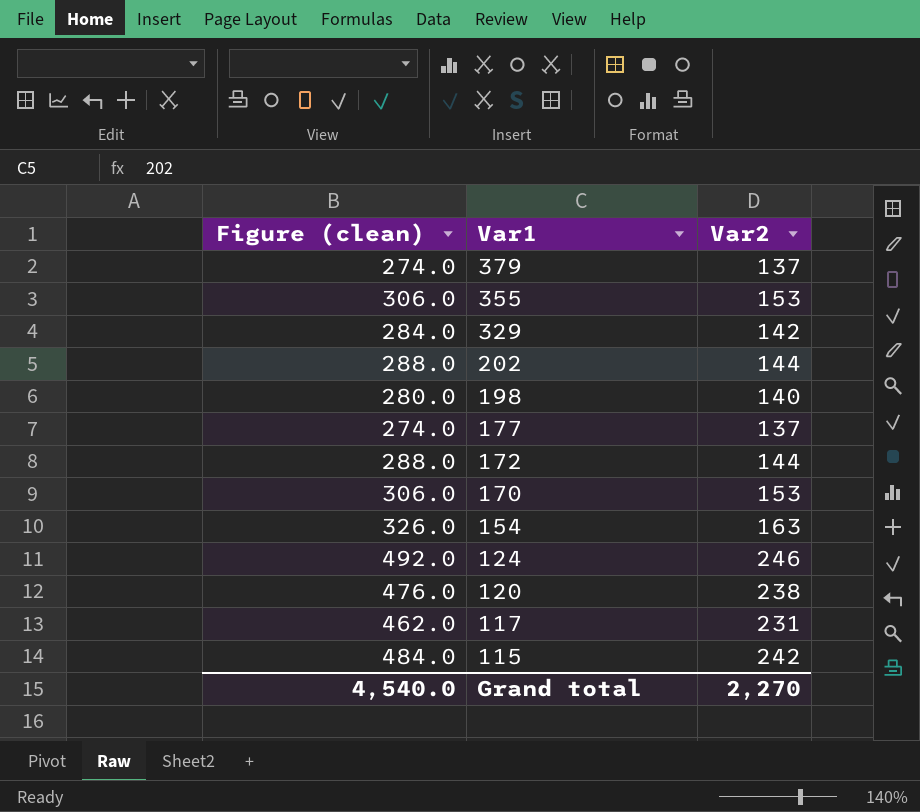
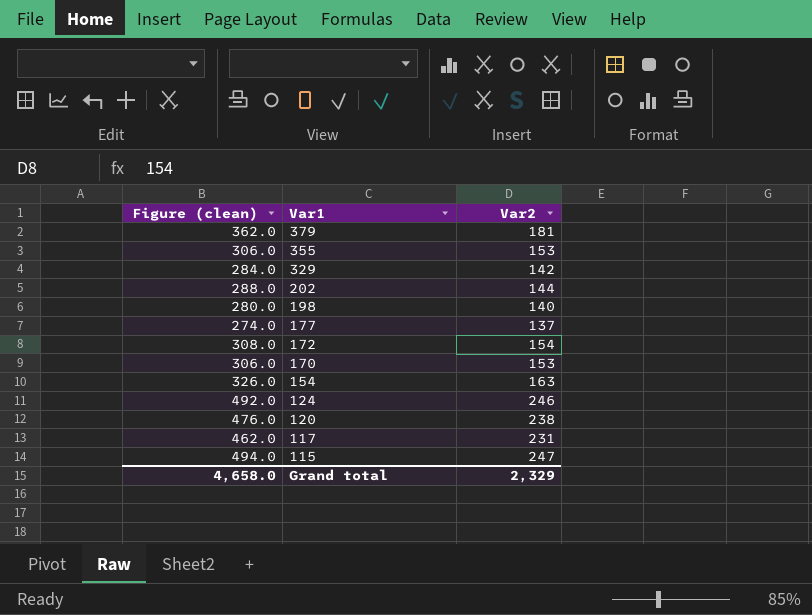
379 | Figure (clean): 274.0 -> 362.0
379 | Var2: 137 -> 181
172 | Figure (clean): 288.0 -> 308.0
172 | Var2: 144 -> 154
115 | Figure (clean): 484.0 -> 494.0
115 | Var2: 242 -> 247
Grand total | Figure (clean): 4,540.0 -> 4,658.0
Grand total | Var2: 2,270 -> 2,329

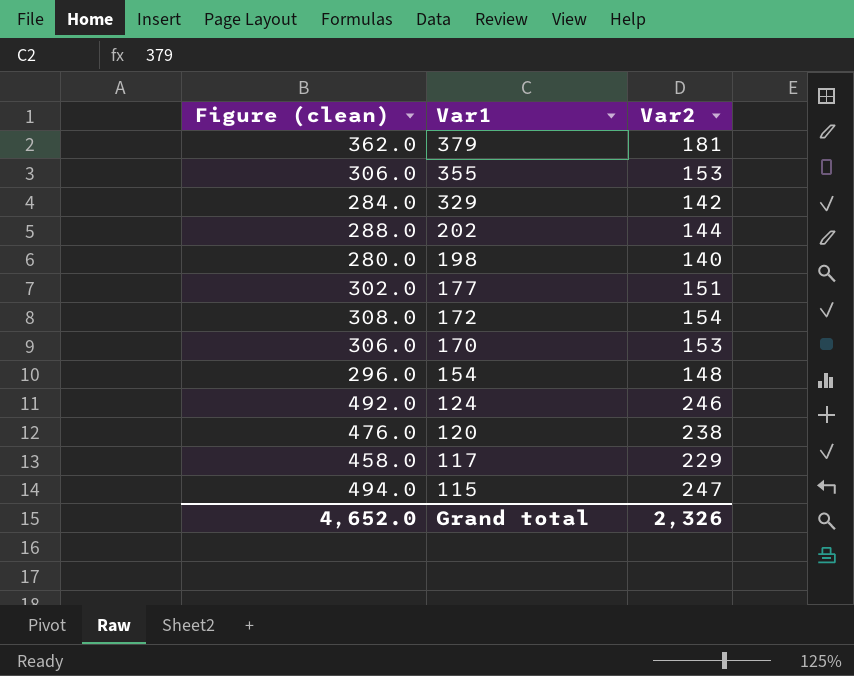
177 | Figure (clean): 274.0 -> 302.0
177 | Var2: 137 -> 151
154 | Figure (clean): 326.0 -> 296.0
154 | Var2: 163 -> 148
117 | Figure (clean): 462.0 -> 458.0
117 | Var2: 231 -> 229
Grand total | Figure (clean): 4,658.0 -> 4,652.0
Grand total | Var2: 2,329 -> 2,326

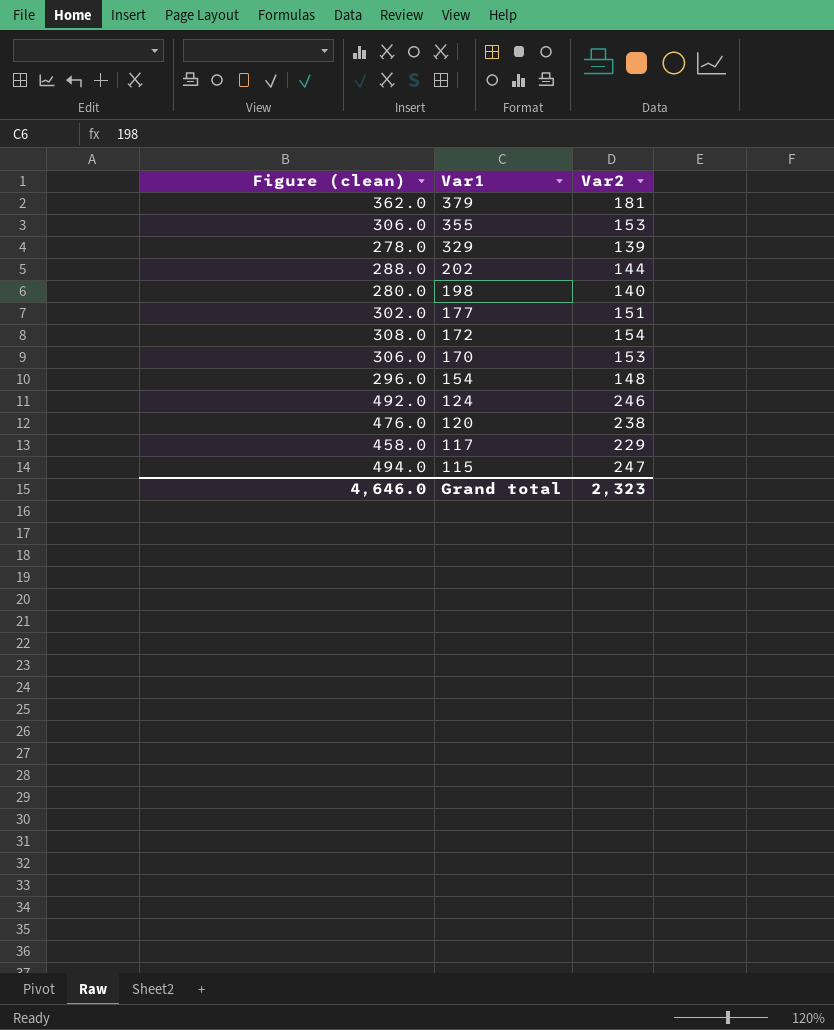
329 | Figure (clean): 284.0 -> 278.0
329 | Var2: 142 -> 139
Grand total | Figure (clean): 4,652.0 -> 4,646.0
Grand total | Var2: 2,326 -> 2,323

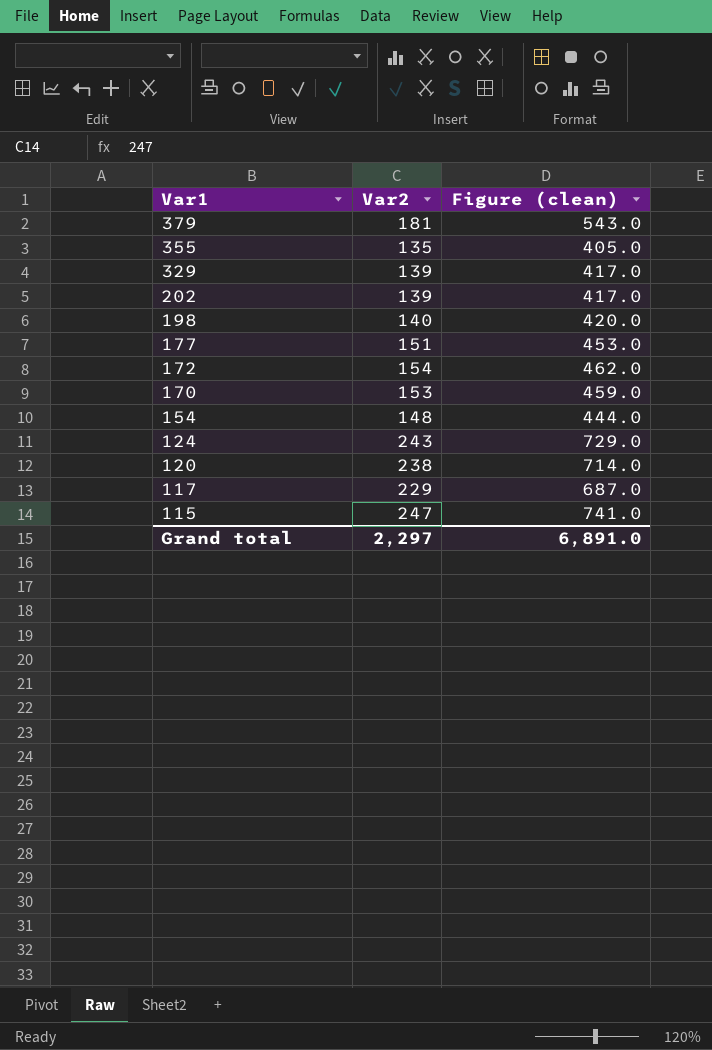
column Figure (clean) | formula: [Var2] * 2 -> [Var2] * 3
column Figure (clean) | position: 1 -> 3
355 | Var2: 153 -> 135
202 | Var2: 144 -> 139
124 | Var2: 246 -> 243
Grand total | Var2: 2,323 -> 2,297
Grand total | Figure (clean): 4,646.0 -> 6,891.0

